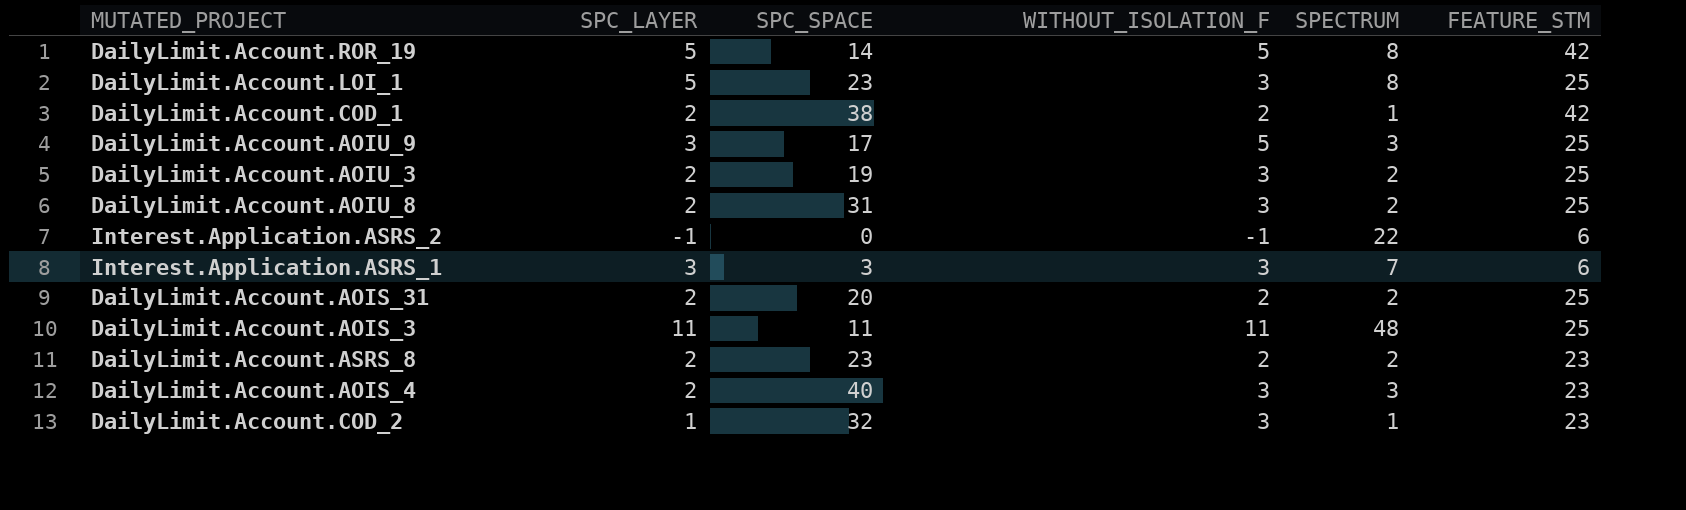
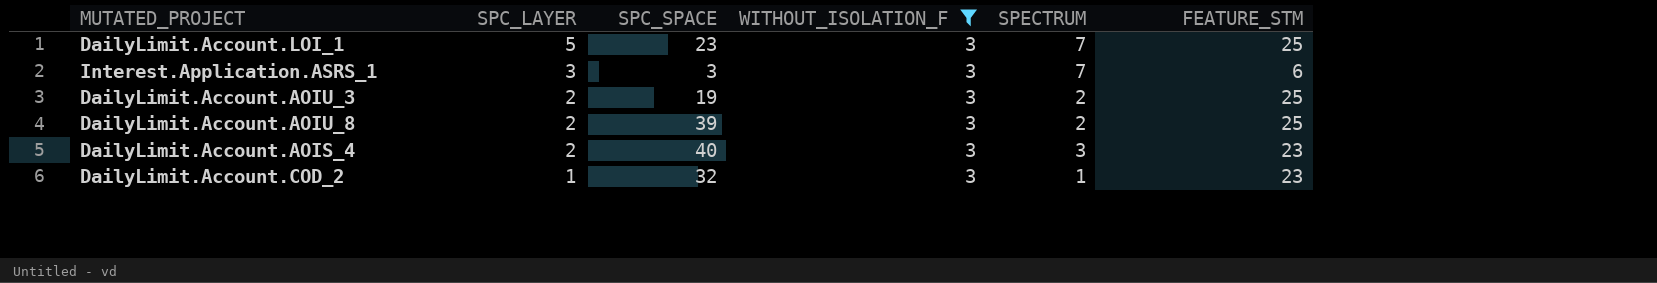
filter: none -> WITHOUT_ISOLATION_F = 3
row order: none -> SPC_LAYER descending
DailyLimit.Account.LOI_1 | SPECTRUM: 8 -> 7
DailyLimit.Account.AOIU_8 | SPC_SPACE: 31 -> 39

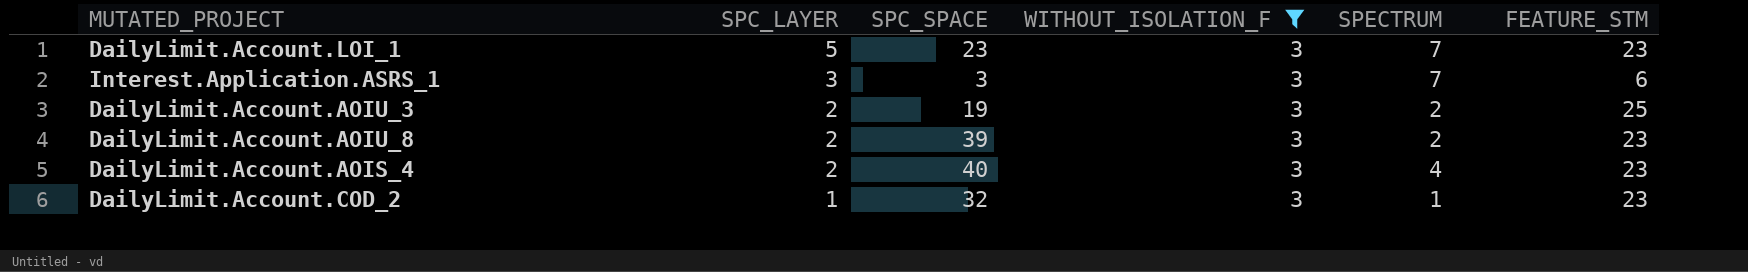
DailyLimit.Account.LOI_1 | FEATURE_STM: 25 -> 23
DailyLimit.Account.AOIU_8 | FEATURE_STM: 25 -> 23
DailyLimit.Account.AOIS_4 | SPECTRUM: 3 -> 4

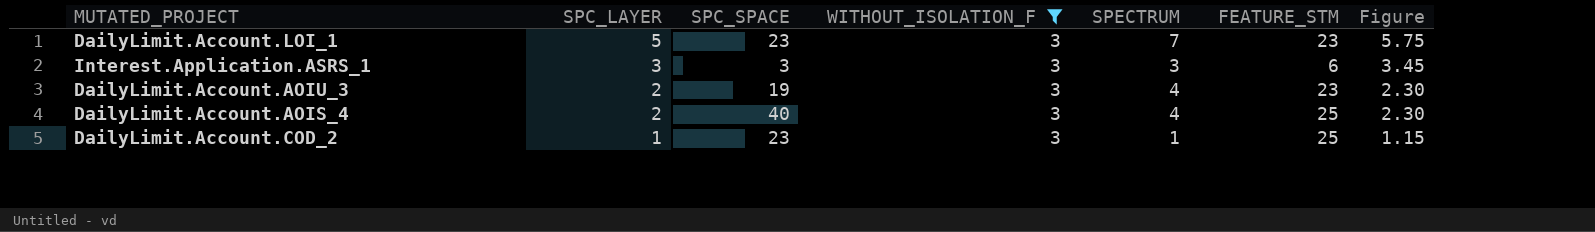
column Figure | formula: none -> [SPC_LAYER] * 1.15
row DailyLimit.Account.AOIU_8: 2 | 39 | 3 | 2 | 23 -> none
Interest.Application.ASRS_1 | SPECTRUM: 7 -> 3
DailyLimit.Account.AOIU_3 | SPECTRUM: 2 -> 4
DailyLimit.Account.AOIU_3 | FEATURE_STM: 25 -> 23
DailyLimit.Account.AOIS_4 | FEATURE_STM: 23 -> 25
DailyLimit.Account.COD_2 | SPC_SPACE: 32 -> 23
DailyLimit.Account.COD_2 | FEATURE_STM: 23 -> 25

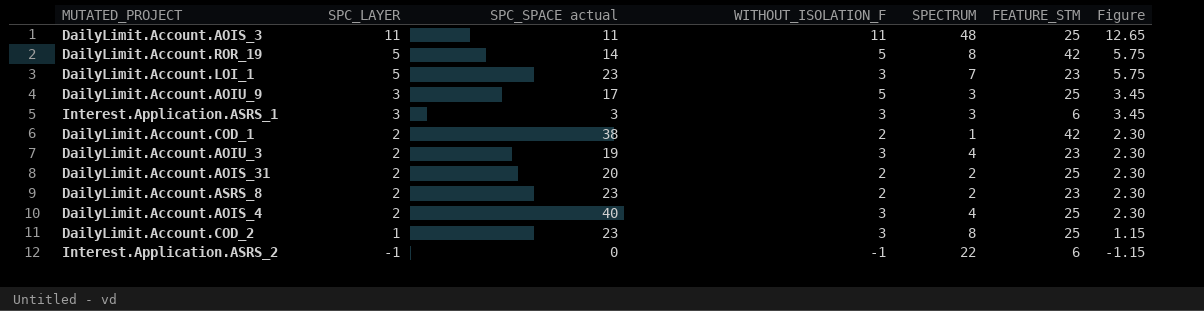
filter: WITHOUT_ISOLATION_F = 3 -> none
column name: SPC_SPACE -> SPC_SPACE actual
DailyLimit.Account.COD_2 | SPECTRUM: 1 -> 8

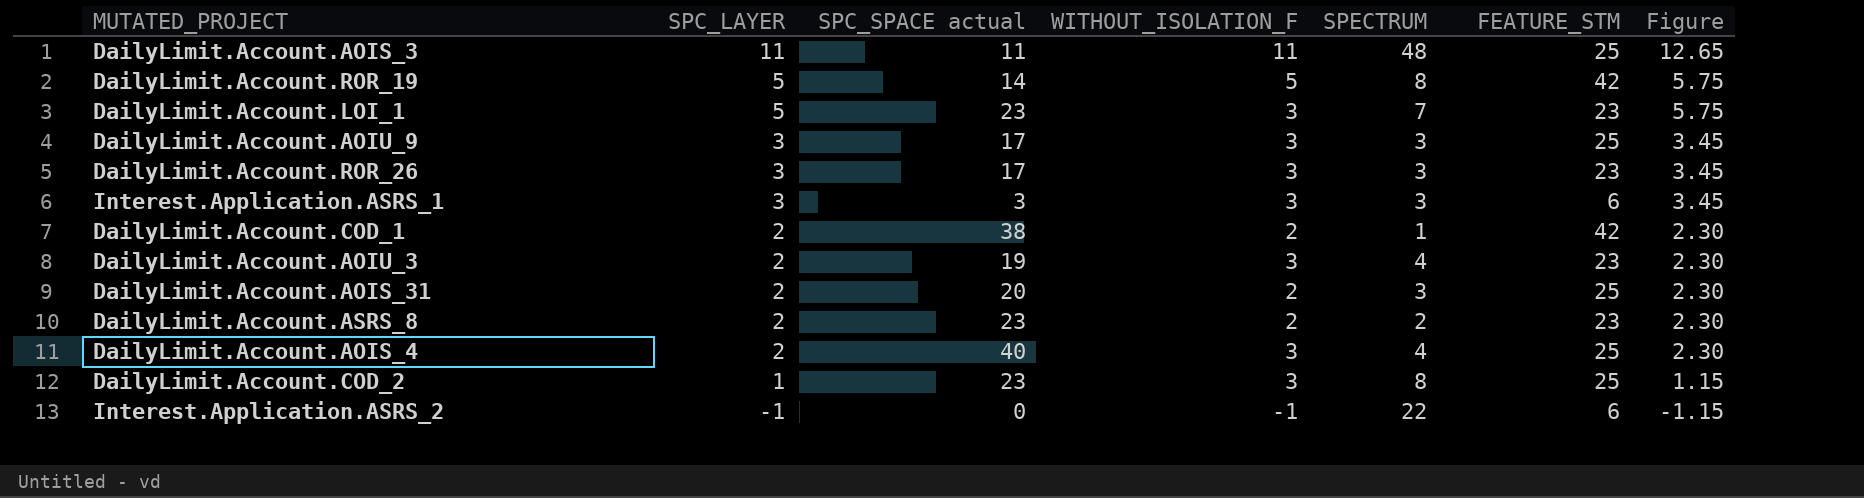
DailyLimit.Account.AOIU_9 | WITHOUT_ISOLATION_F: 5 -> 3
row DailyLimit.Account.ROR_26: none -> 3 | 17 | 3 | 3 | 23 | 3.45
DailyLimit.Account.AOIS_31 | SPECTRUM: 2 -> 3

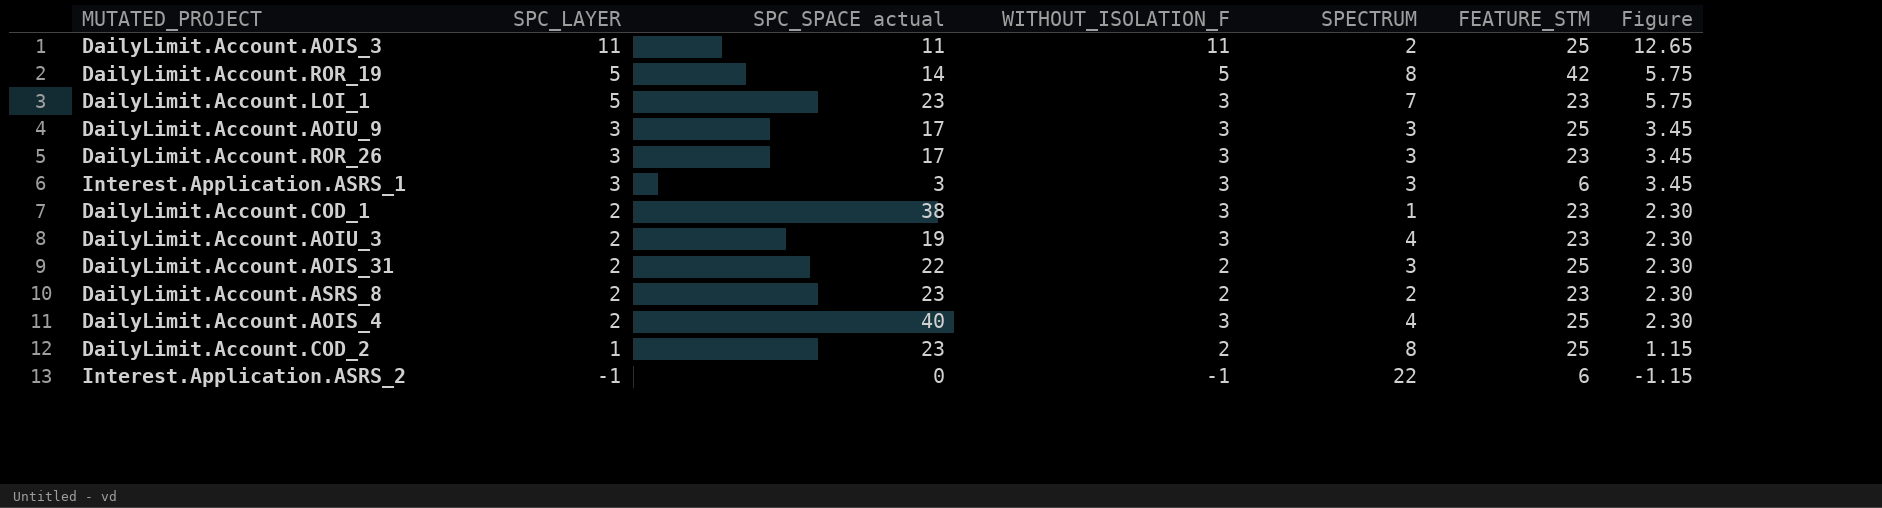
DailyLimit.Account.AOIS_3 | SPECTRUM: 48 -> 2
DailyLimit.Account.COD_1 | WITHOUT_ISOLATION_F: 2 -> 3
DailyLimit.Account.COD_1 | FEATURE_STM: 42 -> 23
DailyLimit.Account.AOIS_31 | SPC_SPACE actual: 20 -> 22
DailyLimit.Account.COD_2 | WITHOUT_ISOLATION_F: 3 -> 2

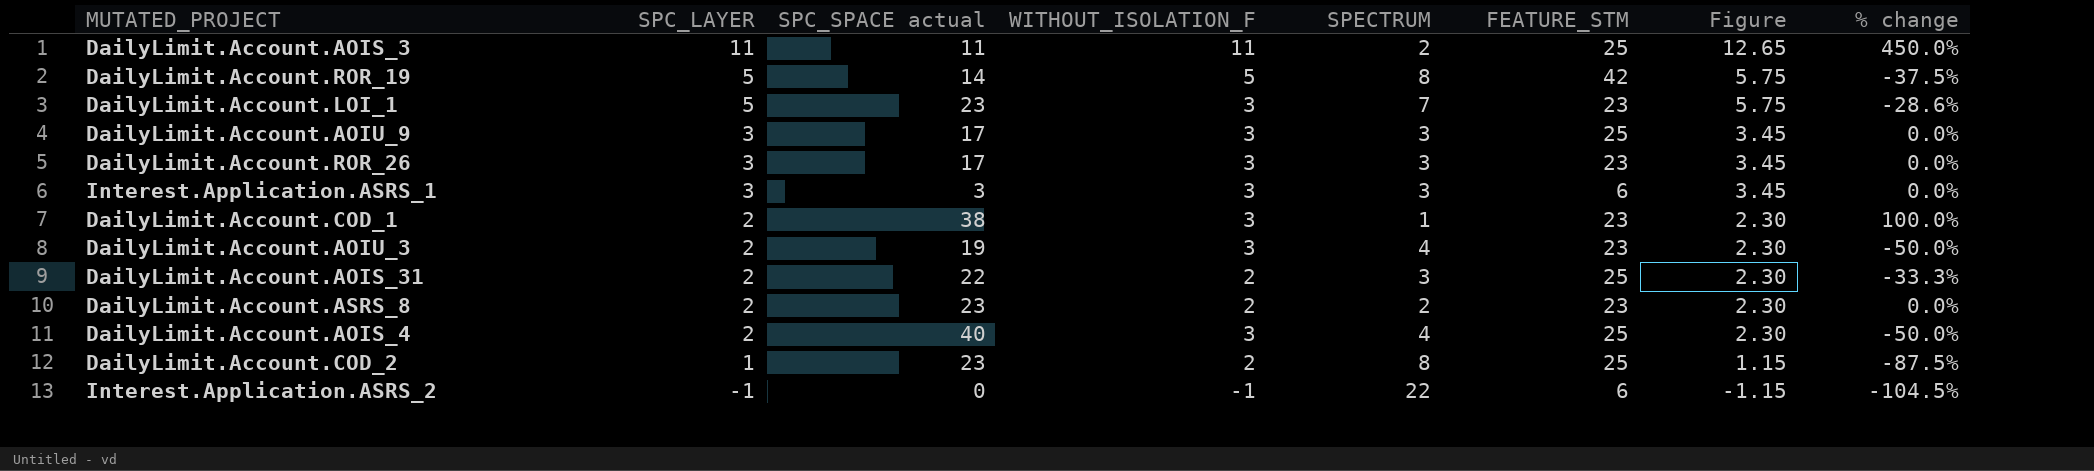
column % change | formula: none -> ([SPC_LAYER] - [SPECTRUM]) / [SPECTRUM]

